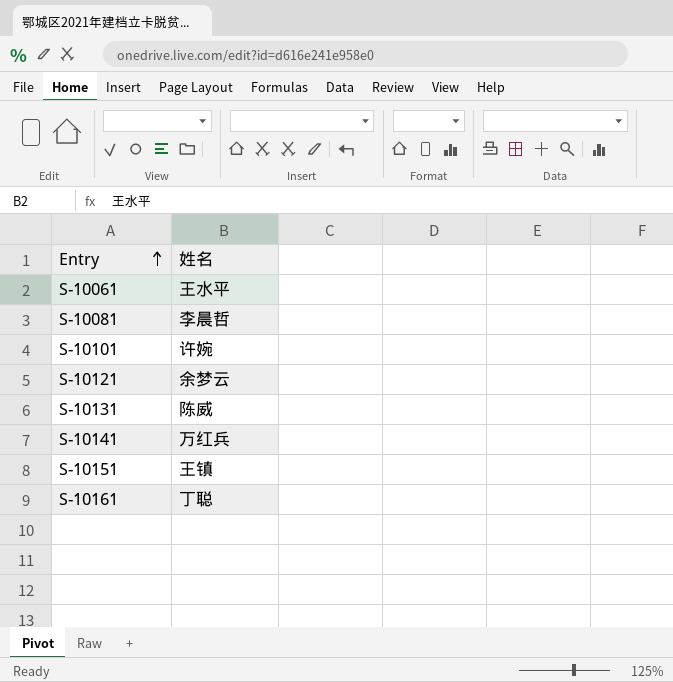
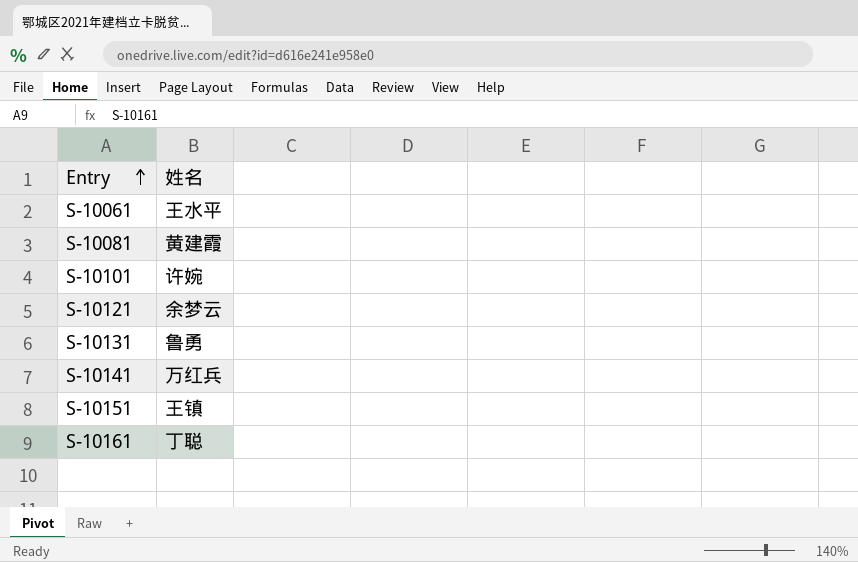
S-10081 | 姓名: 李晨哲 -> 黄建霞
S-10131 | 姓名: 陈威 -> 鲁勇

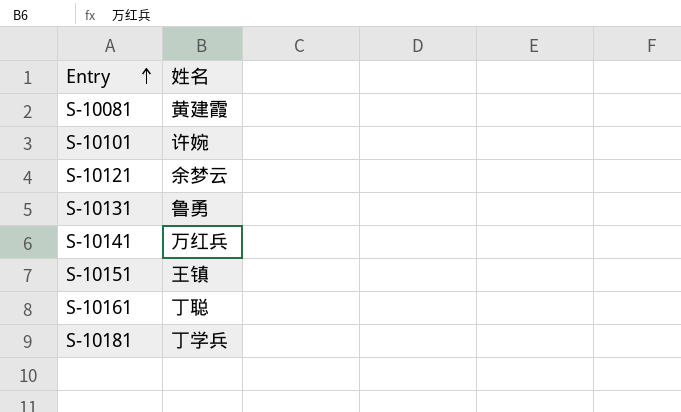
row S-10061: 王水平 -> none
row S-10181: none -> 丁学兵

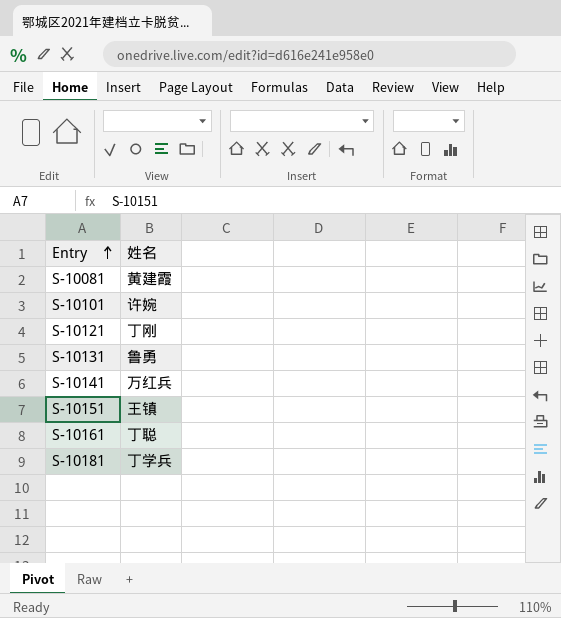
S-10121 | 姓名: 余梦云 -> 丁刚

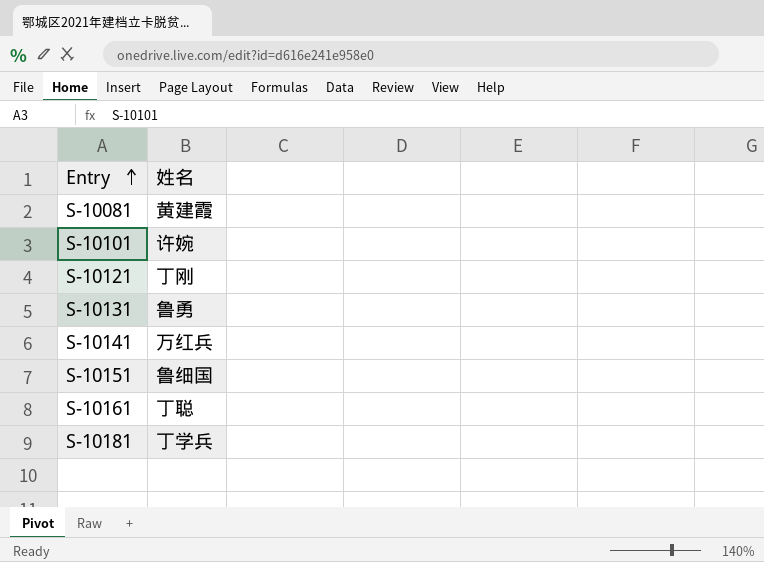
S-10151 | 姓名: 王镇 -> 鲁细国

